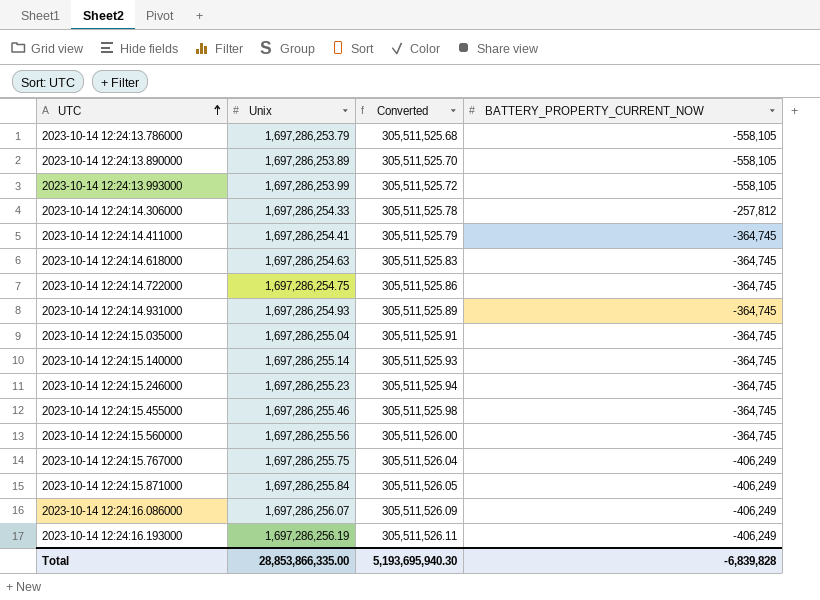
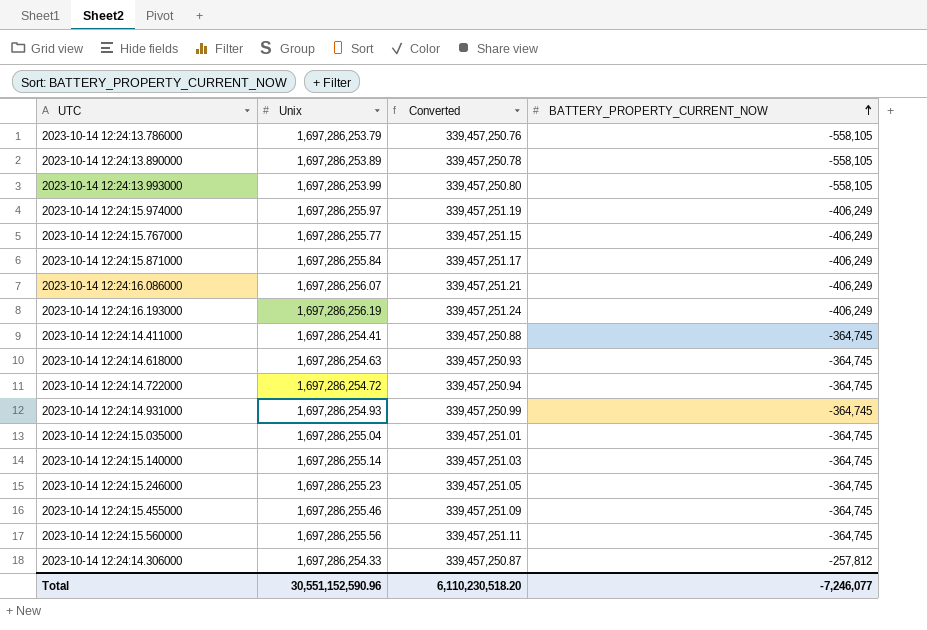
row order: UTC ascending -> BATTERY_PROPERTY_CURRENT_NOW ascending
column Converted | formula: [Unix] * 0.18 -> [Unix] * 0.2
row 2023-10-14 12:24:15.974000: none -> 1,697,286,255.97 | 339,457,251.19 | -406,249
2023-10-14 12:24:15.767000 | Unix: 1,697,286,255.75 -> 1,697,286,255.77
2023-10-14 12:24:14.722000 | Unix: 1,697,286,254.75 -> 1,697,286,254.72
Total | Unix: 28,853,866,335.00 -> 30,551,152,590.96
Total | Converted: 5,193,695,940.30 -> 6,110,230,518.20
Total | BATTERY_PROPERTY_CURRENT_NOW: -6,839,828 -> -7,246,077

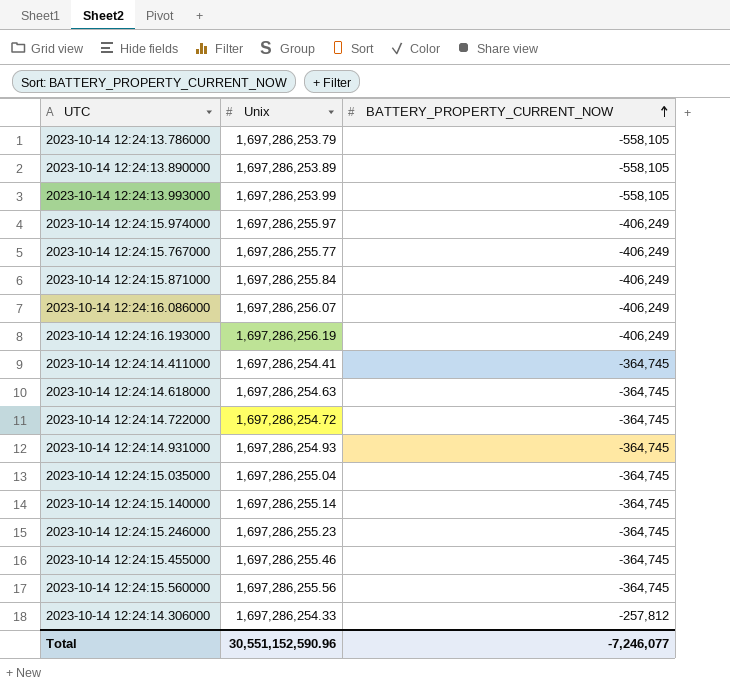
column Converted | formula: [Unix] * 0.2 -> none

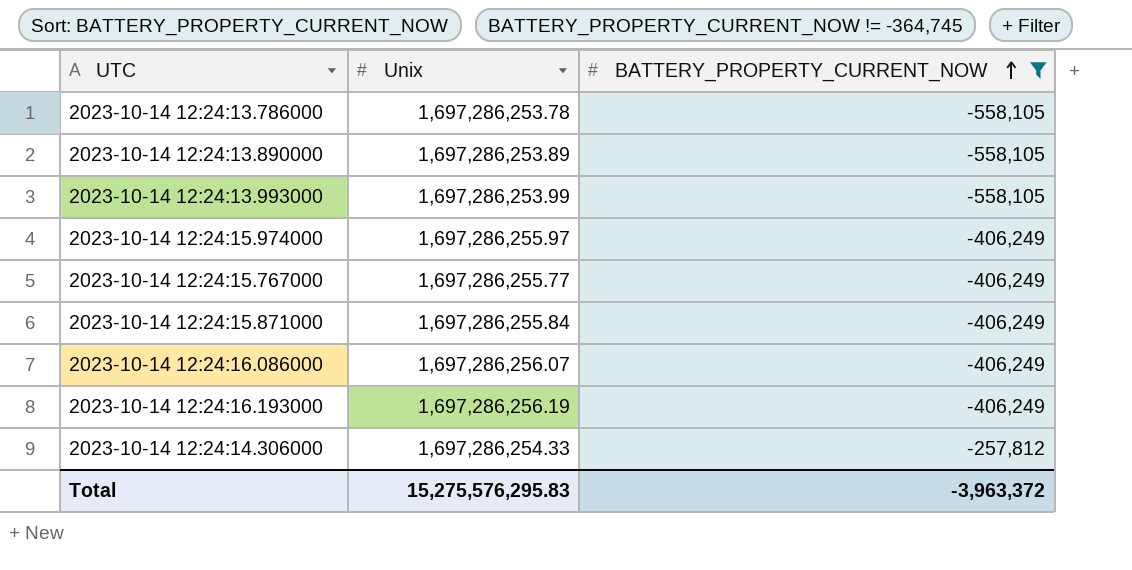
filter: none -> BATTERY_PROPERTY_CURRENT_NOW != -364,745
2023-10-14 12:24:13.786000 | Unix: 1,697,286,253.79 -> 1,697,286,253.78
Total | Unix: 30,551,152,590.96 -> 15,275,576,295.83
Total | BATTERY_PROPERTY_CURRENT_NOW: -7,246,077 -> -3,963,372

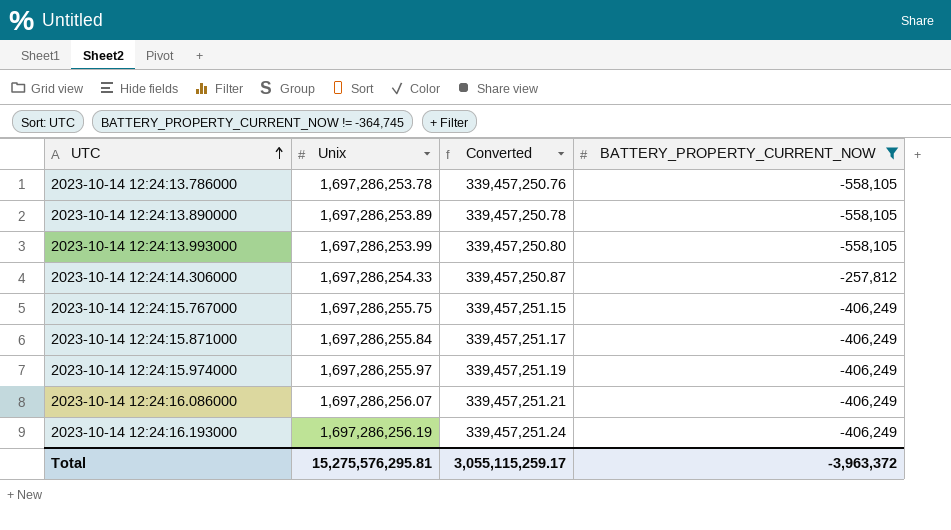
row order: BATTERY_PROPERTY_CURRENT_NOW ascending -> UTC ascending
column Converted | formula: none -> [Unix] * 0.2
2023-10-14 12:24:15.767000 | Unix: 1,697,286,255.77 -> 1,697,286,255.75
Total | Unix: 15,275,576,295.83 -> 15,275,576,295.81

